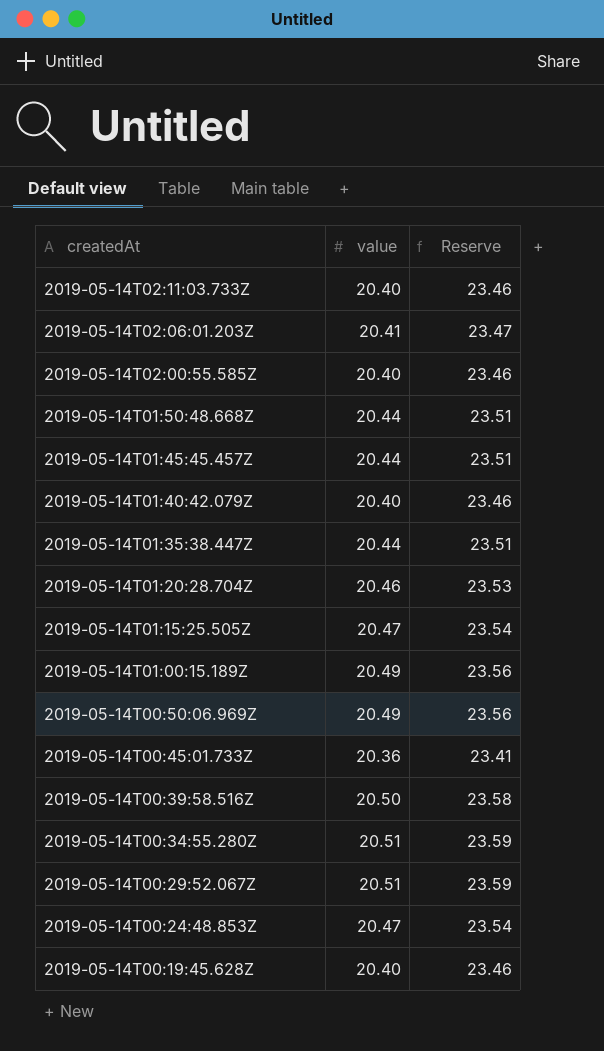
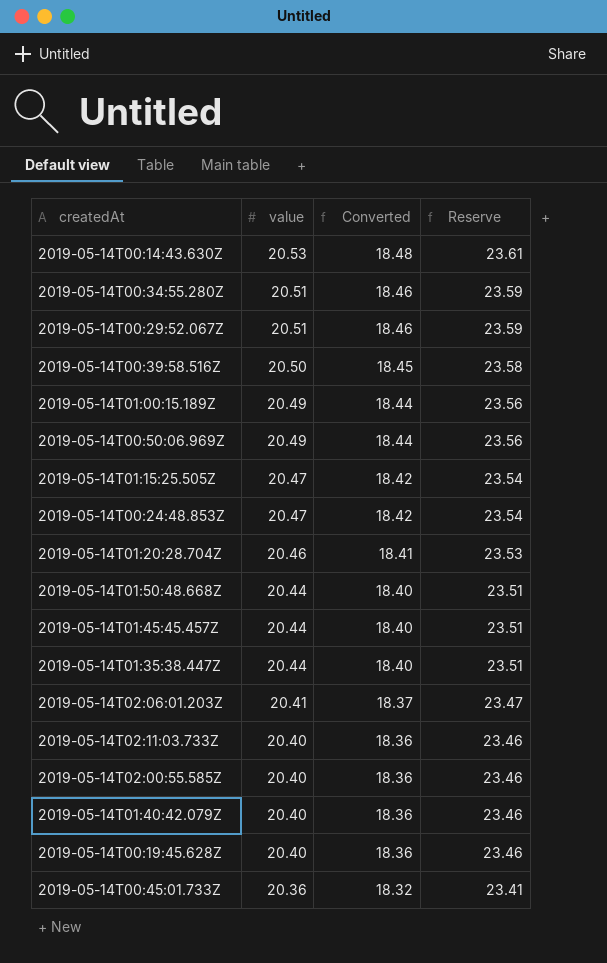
row order: createdAt descending -> value descending
column Converted | formula: none -> [value] * 0.9
row 2019-05-14T00:14:43.630Z: none -> 20.53 | 18.48 | 23.61

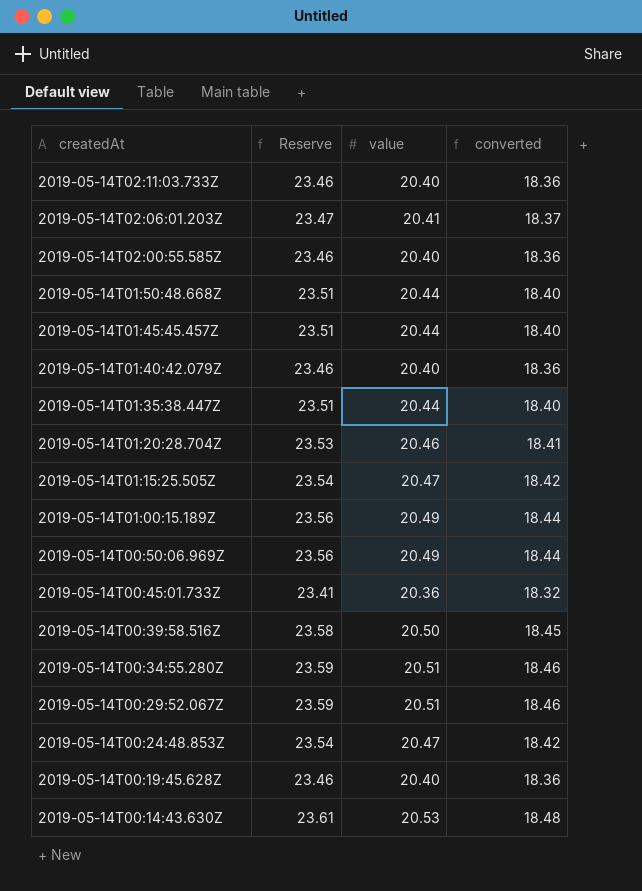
row order: value descending -> createdAt descending
column Reserve | position: 4 -> 2
column name: Converted -> converted

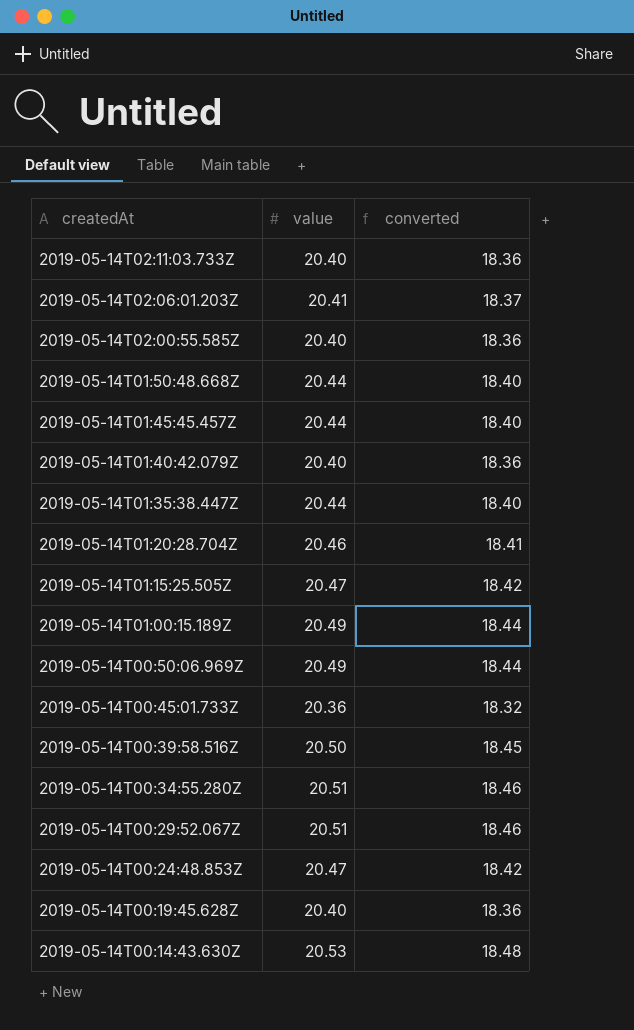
column Reserve | formula: [value] * 1.15 -> none

